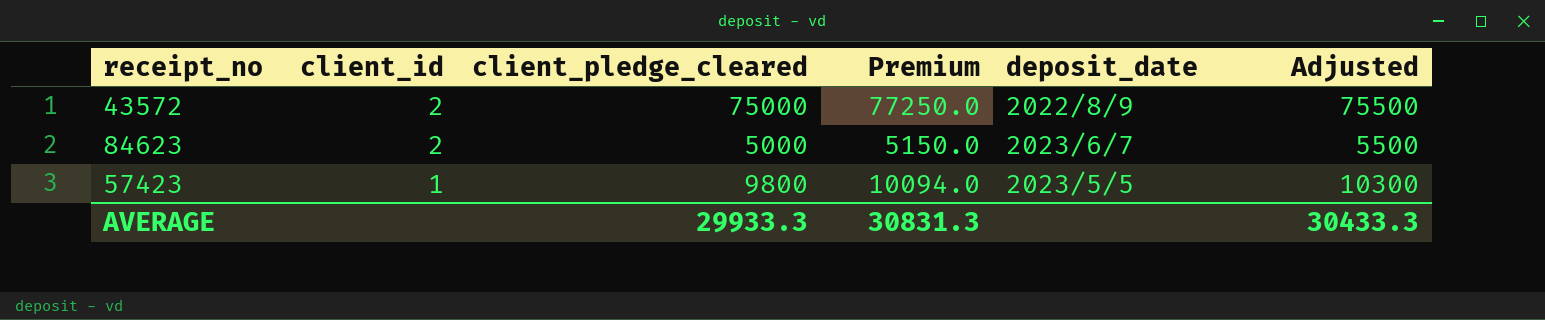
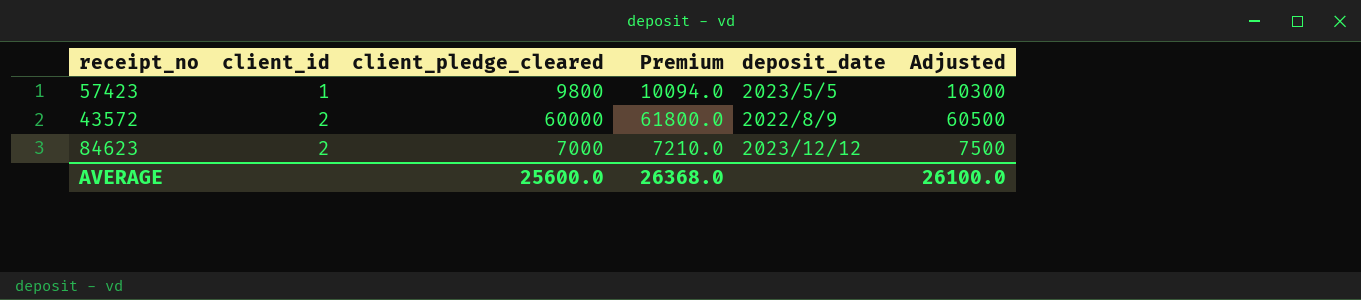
row order: client_id descending -> client_id ascending
43572 | client_pledge_cleared: 75000 -> 60000
43572 | Premium: 77250.0 -> 61800.0
43572 | Adjusted: 75500 -> 60500
84623 | client_pledge_cleared: 5000 -> 7000
84623 | Premium: 5150.0 -> 7210.0
84623 | deposit_date: 2023/6/7 -> 2023/12/12
84623 | Adjusted: 5500 -> 7500
AVERAGE | client_pledge_cleared: 29933.3 -> 25600.0
AVERAGE | Premium: 30831.3 -> 26368.0
AVERAGE | Adjusted: 30433.3 -> 26100.0

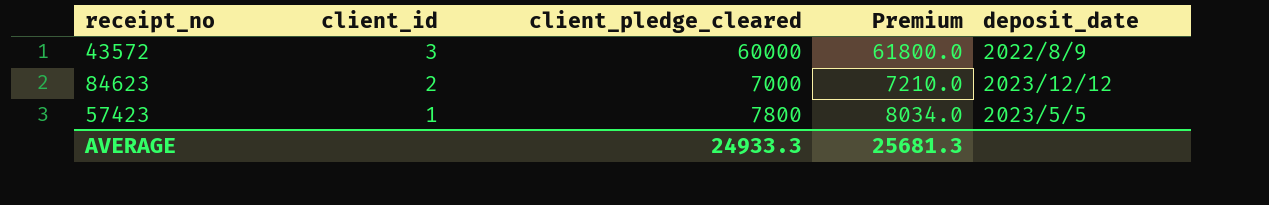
row order: client_id ascending -> client_id descending
column Adjusted | formula: [client_pledge_cleared] + 500 -> none
43572 | client_id: 2 -> 3
57423 | client_pledge_cleared: 9800 -> 7800
57423 | Premium: 10094.0 -> 8034.0
AVERAGE | client_pledge_cleared: 25600.0 -> 24933.3
AVERAGE | Premium: 26368.0 -> 25681.3

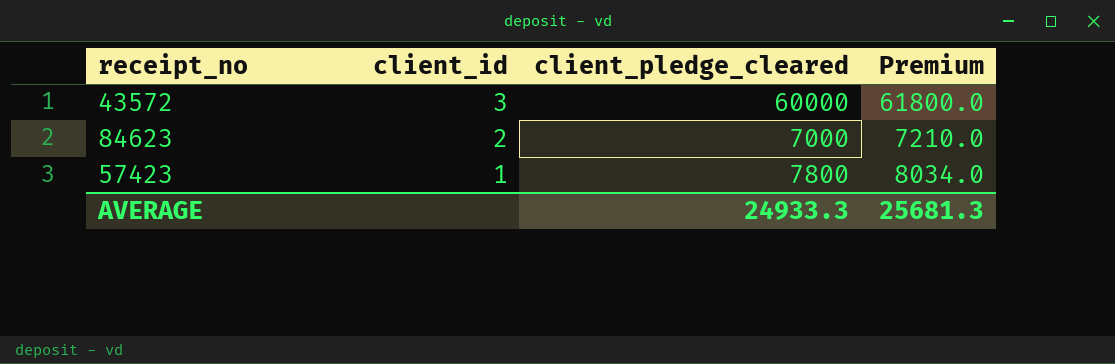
column deposit_date | position: 5 -> none

